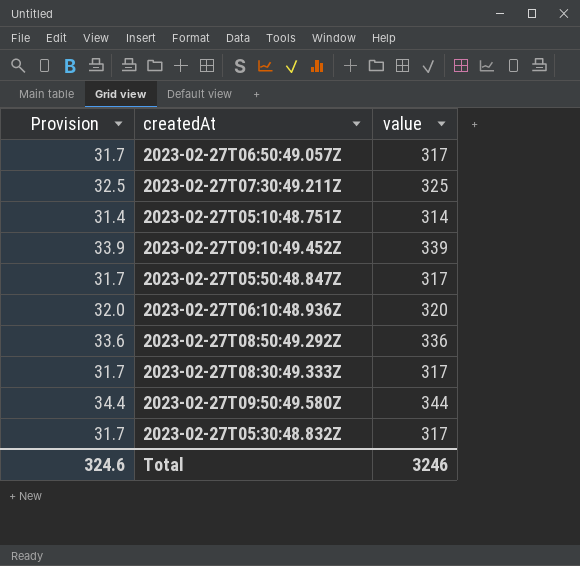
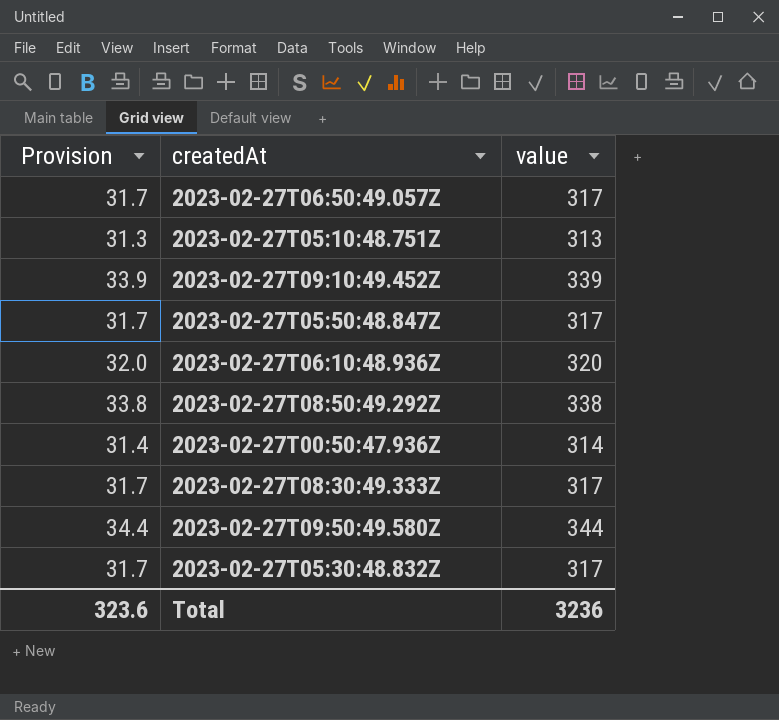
row 2023-02-27T07:30:49.211Z: 32.5 | 325 -> none
2023-02-27T05:10:48.751Z | Provision: 31.4 -> 31.3
2023-02-27T05:10:48.751Z | value: 314 -> 313
2023-02-27T08:50:49.292Z | Provision: 33.6 -> 33.8
2023-02-27T08:50:49.292Z | value: 336 -> 338
row 2023-02-27T00:50:47.936Z: none -> 31.4 | 314
Total | Provision: 324.6 -> 323.6
Total | value: 3246 -> 3236

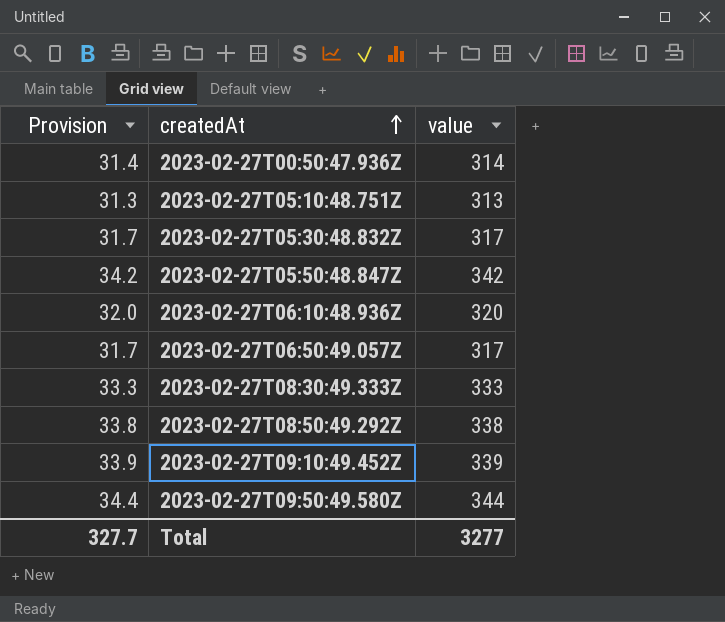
row order: none -> createdAt ascending
2023-02-27T05:50:48.847Z | Provision: 31.7 -> 34.2
2023-02-27T05:50:48.847Z | value: 317 -> 342
2023-02-27T08:30:49.333Z | Provision: 31.7 -> 33.3
2023-02-27T08:30:49.333Z | value: 317 -> 333
Total | Provision: 323.6 -> 327.7
Total | value: 3236 -> 3277

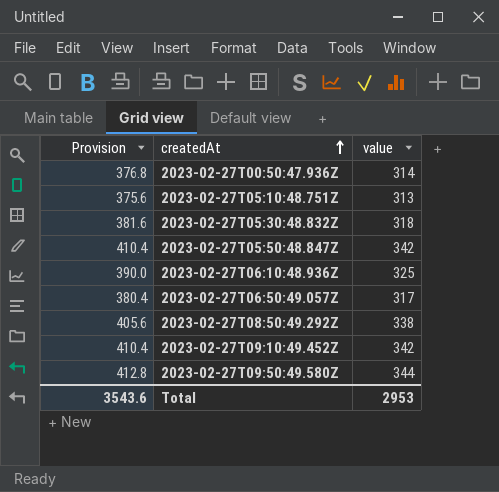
column Provision | formula: [value] * 0.1 -> [value] * 1.2
row 2023-02-27T08:30:49.333Z: 33.3 | 333 -> none
2023-02-27T05:30:48.832Z | value: 317 -> 318
2023-02-27T06:10:48.936Z | value: 320 -> 325
2023-02-27T09:10:49.452Z | value: 339 -> 342
Total | Provision: 327.7 -> 3543.6
Total | value: 3277 -> 2953

